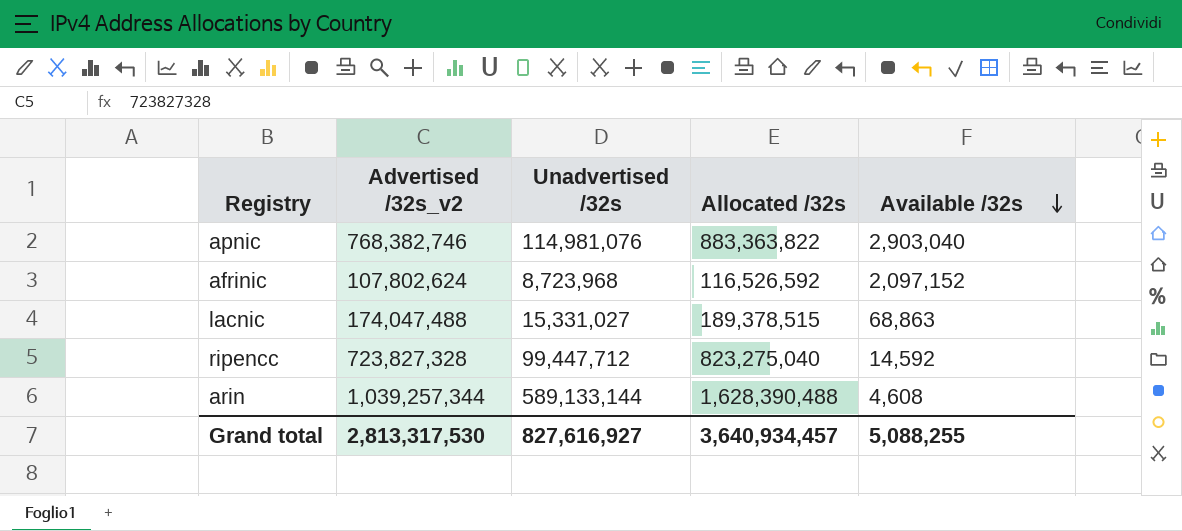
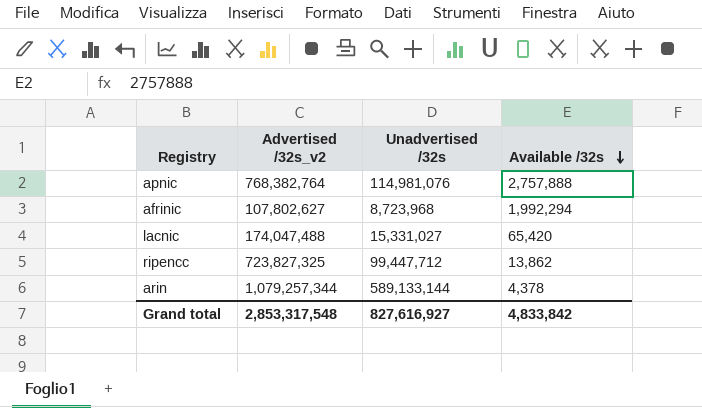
column Allocated /32s | formula: [Advertised /32s_v2] + [Unadvertised /32s] -> none
apnic | Advertised /32s_v2: 768,382,746 -> 768,382,764
apnic | Available /32s: 2,903,040 -> 2,757,888
afrinic | Advertised /32s_v2: 107,802,624 -> 107,802,627
afrinic | Available /32s: 2,097,152 -> 1,992,294
lacnic | Available /32s: 68,863 -> 65,420
ripencc | Advertised /32s_v2: 723,827,328 -> 723,827,325
ripencc | Available /32s: 14,592 -> 13,862
arin | Advertised /32s_v2: 1,039,257,344 -> 1,079,257,344
arin | Available /32s: 4,608 -> 4,378
Grand total | Advertised /32s_v2: 2,813,317,530 -> 2,853,317,548
Grand total | Available /32s: 5,088,255 -> 4,833,842

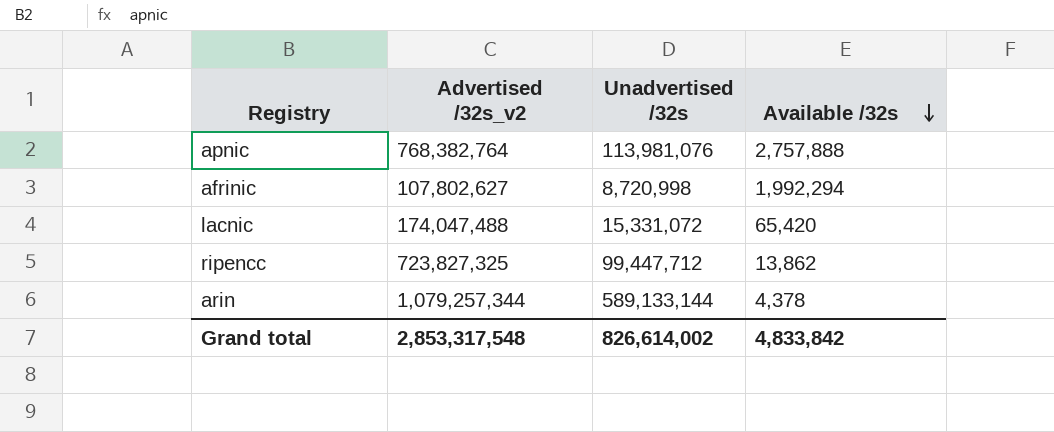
apnic | Unadvertised /32s: 114,981,076 -> 113,981,076
afrinic | Unadvertised /32s: 8,723,968 -> 8,720,998
lacnic | Unadvertised /32s: 15,331,027 -> 15,331,072
Grand total | Unadvertised /32s: 827,616,927 -> 826,614,002

